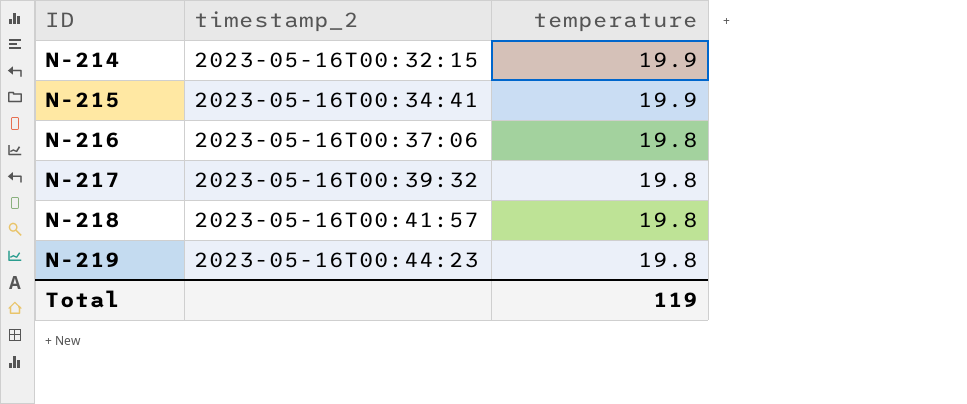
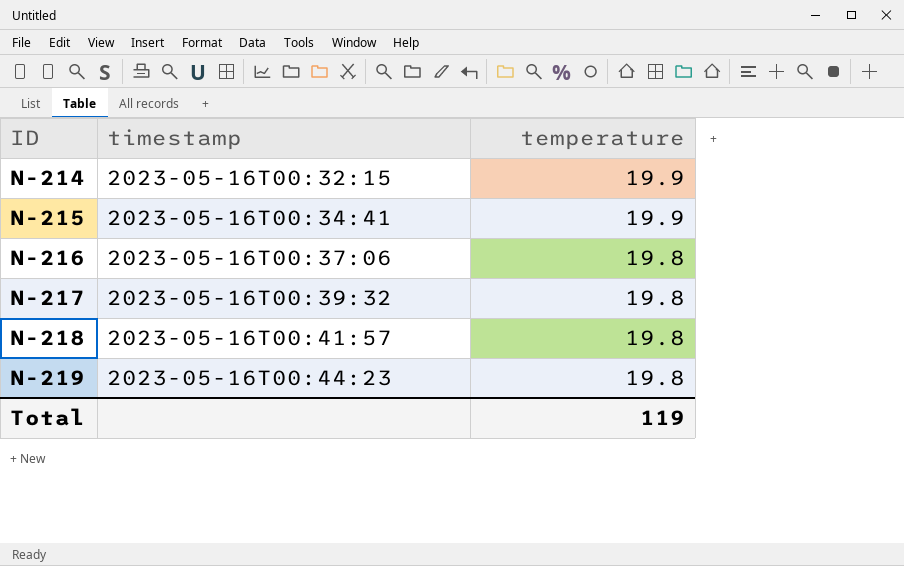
column name: timestamp_2 -> timestamp

